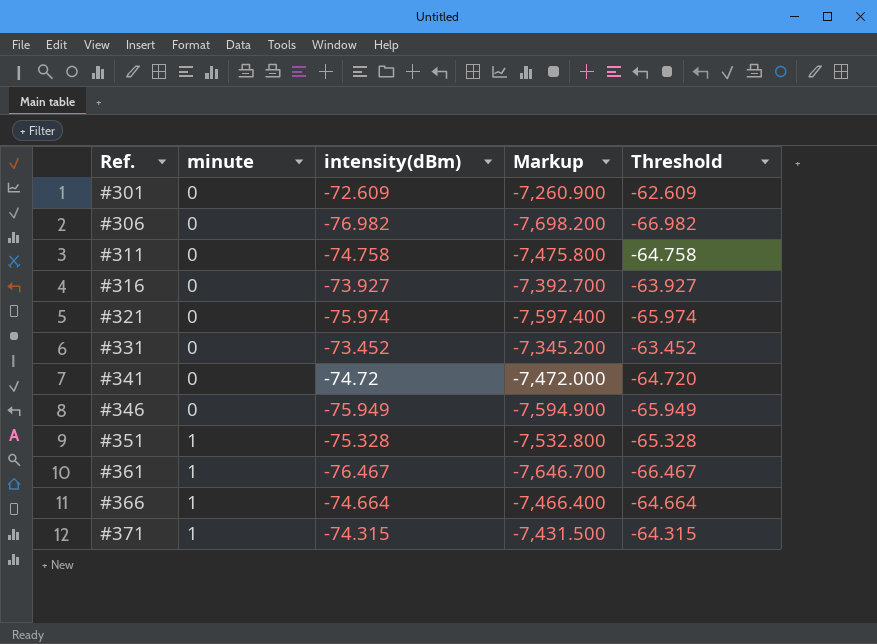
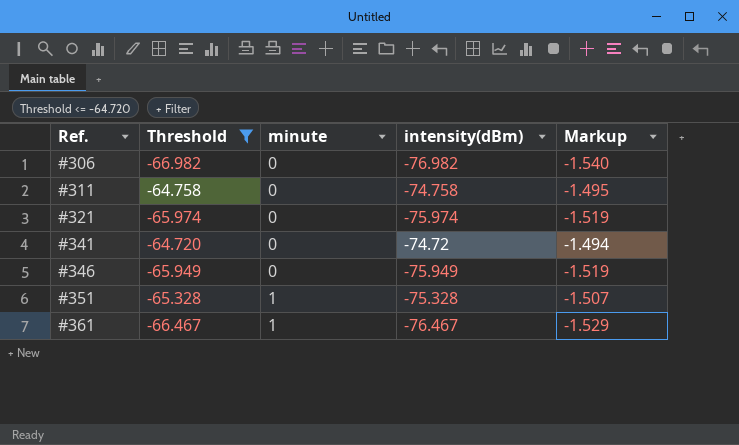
filter: none -> Threshold <= -64.720
column Threshold | position: 5 -> 2
column Markup | formula: [intensity(dBm)] * 100 -> [intensity(dBm)] * 0.02

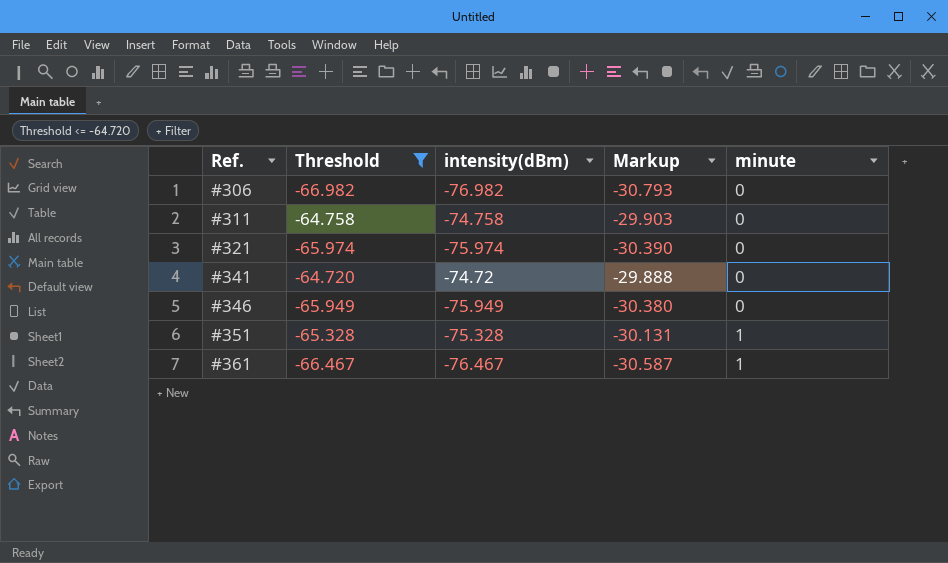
column Markup | formula: [intensity(dBm)] * 0.02 -> [intensity(dBm)] * 0.4
column minute | position: 3 -> 5

